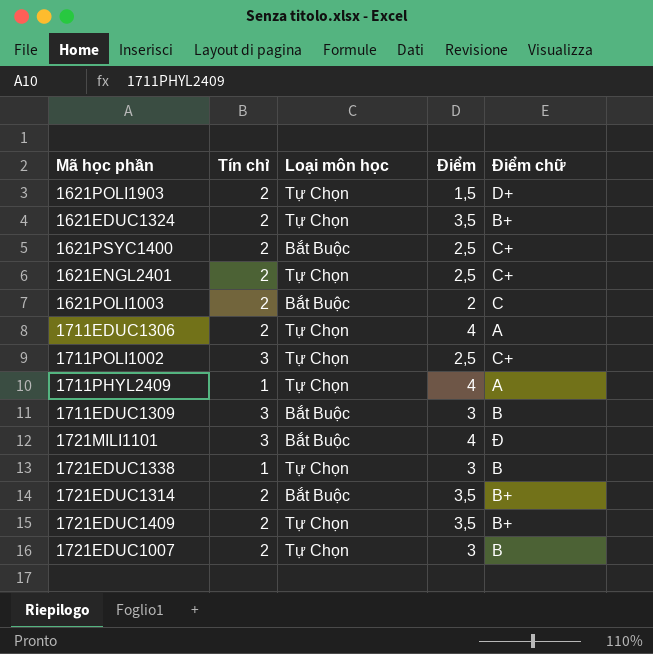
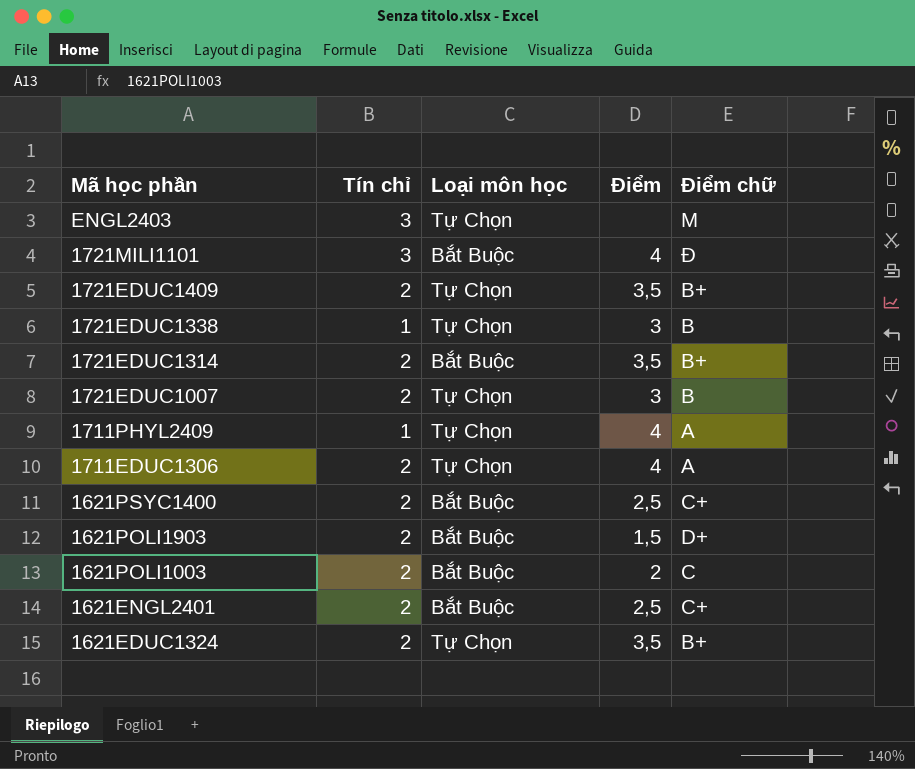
row order: none -> Mã học phần descending
row 1711POLI1002: 3 | Tự Chọn | 2,5 | C+ -> none
row 1711EDUC1309: 3 | Bắt Buộc | 3 | B -> none
row ENGL2403: none -> 3 | Tự Chọn | none | M
1621POLI1903 | Loại môn học: Tự Chọn -> Bắt Buộc
1621ENGL2401 | Loại môn học: Tự Chọn -> Bắt Buộc

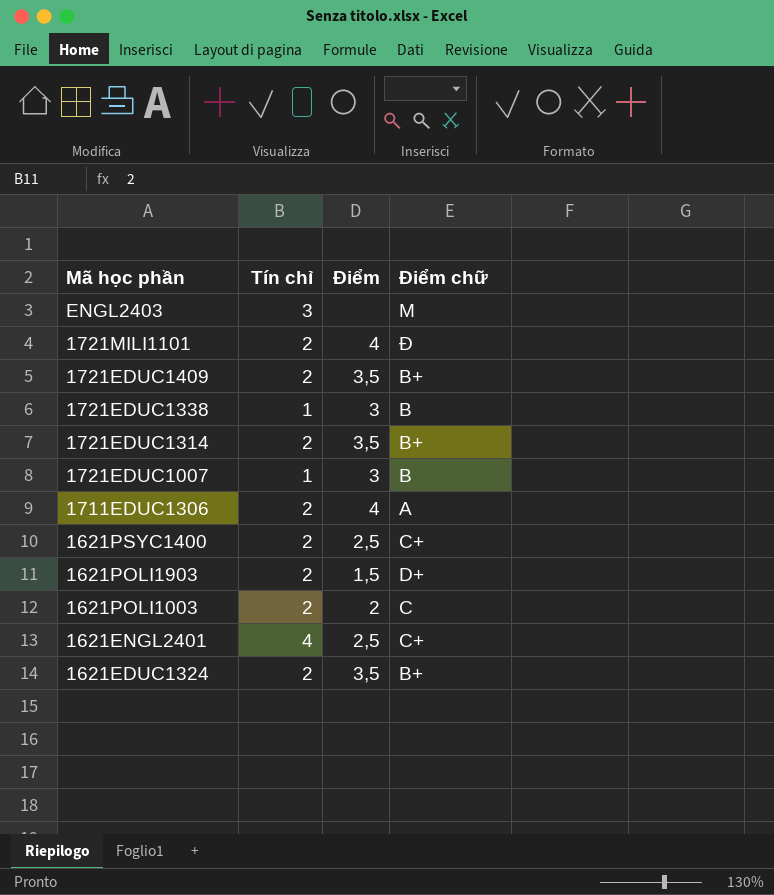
column Loại môn học | position: 3 -> none
row 1711PHYL2409: 1 | Tự Chọn | 4 | A -> none
1721MILI1101 | Tín chỉ: 3 -> 2
1721EDUC1007 | Tín chỉ: 2 -> 1
1621ENGL2401 | Tín chỉ: 2 -> 4

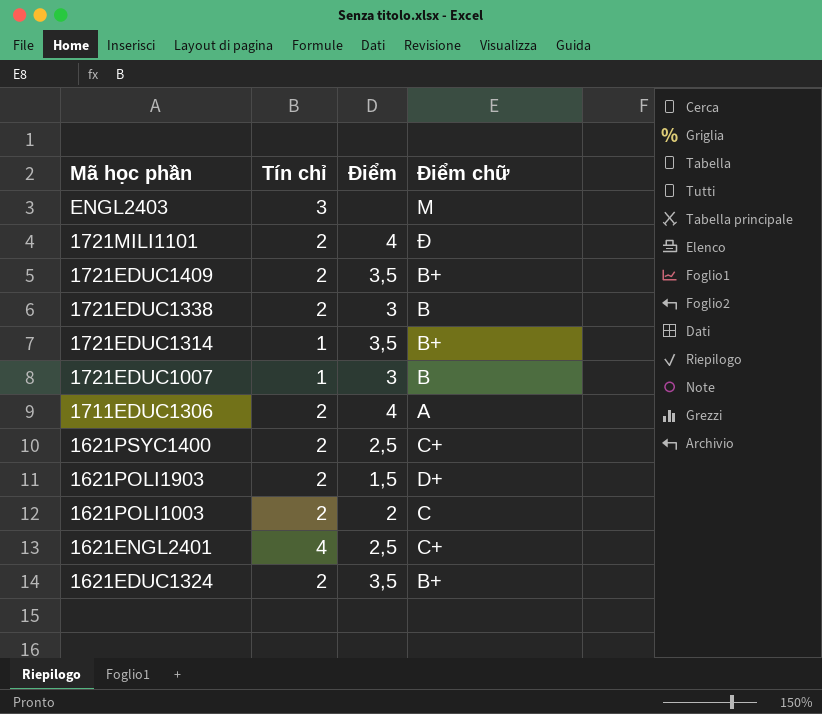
1721EDUC1338 | Tín chỉ: 1 -> 2
1721EDUC1314 | Tín chỉ: 2 -> 1

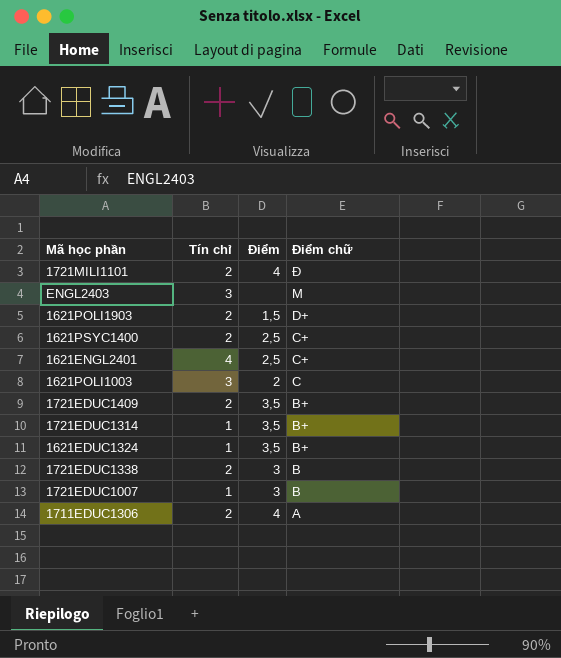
row order: Mã học phần descending -> Điểm chữ descending
1621POLI1003 | Tín chỉ: 2 -> 3
1621EDUC1324 | Tín chỉ: 2 -> 1

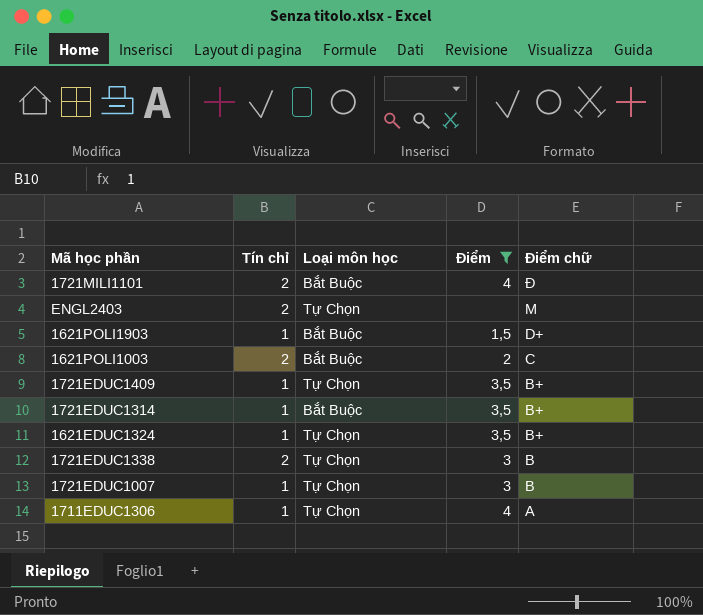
filter: none -> Điểm != 2,5
column Loại môn học | position: none -> 3
ENGL2403 | Tín chỉ: 3 -> 2
1621POLI1903 | Tín chỉ: 2 -> 1
1621POLI1003 | Tín chỉ: 3 -> 2
1721EDUC1409 | Tín chỉ: 2 -> 1
1711EDUC1306 | Tín chỉ: 2 -> 1

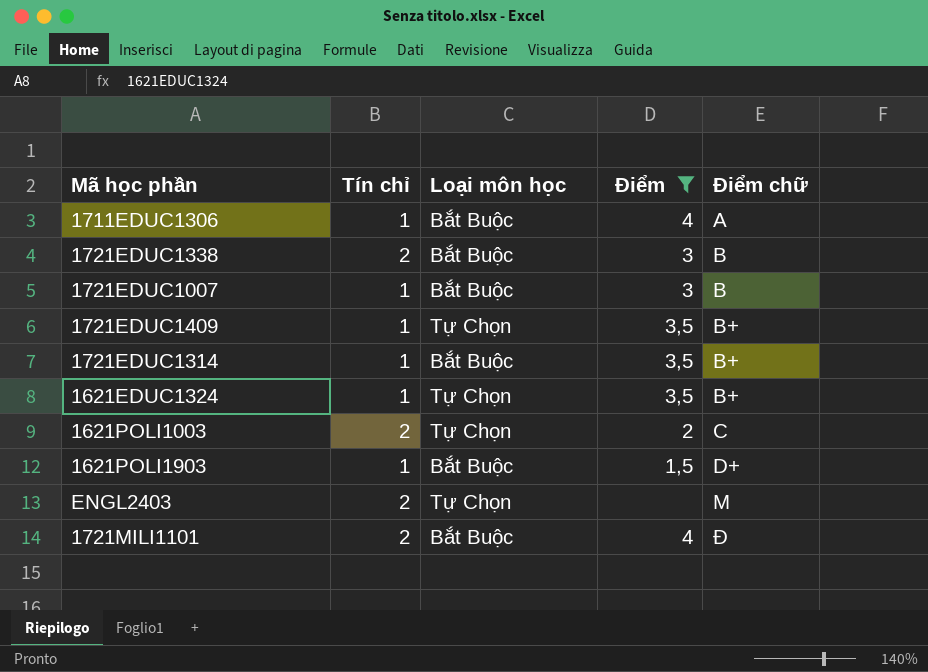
row order: Điểm chữ descending -> Điểm chữ ascending
1711EDUC1306 | Loại môn học: Tự Chọn -> Bắt Buộc
1721EDUC1338 | Loại môn học: Tự Chọn -> Bắt Buộc
1721EDUC1007 | Loại môn học: Tự Chọn -> Bắt Buộc
1621POLI1003 | Loại môn học: Bắt Buộc -> Tự Chọn

